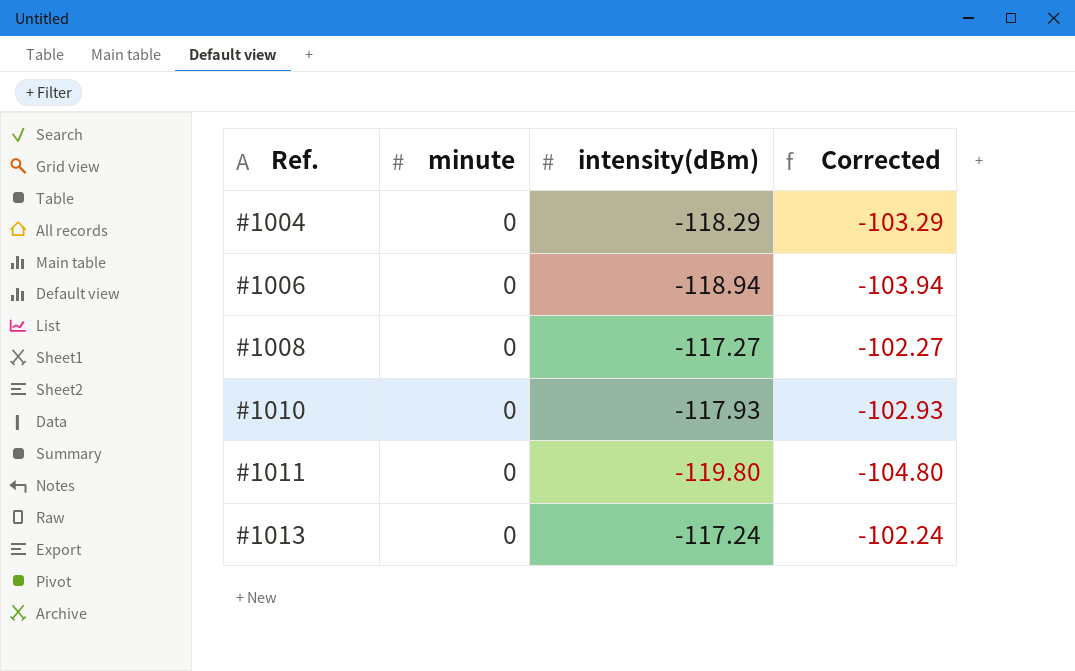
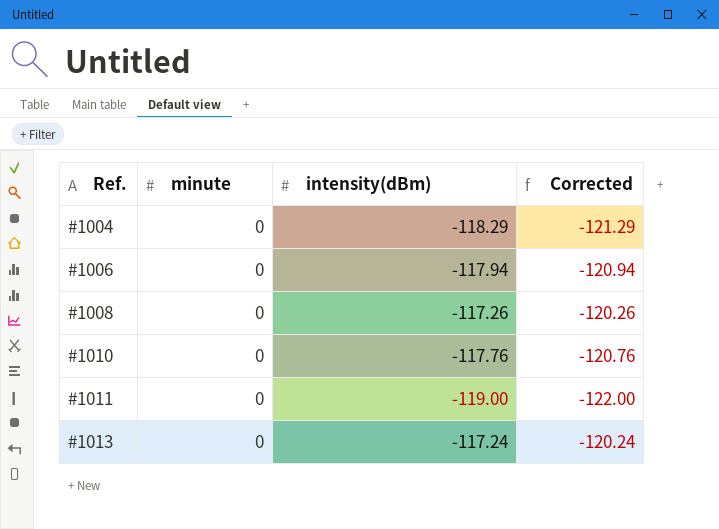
column Corrected | formula: [intensity(dBm)] + 15 -> [intensity(dBm)] - 3
#1006 | intensity(dBm): -118.94 -> -117.94
#1008 | intensity(dBm): -117.27 -> -117.26
#1010 | intensity(dBm): -117.93 -> -117.76
#1011 | intensity(dBm): -119.80 -> -119.00

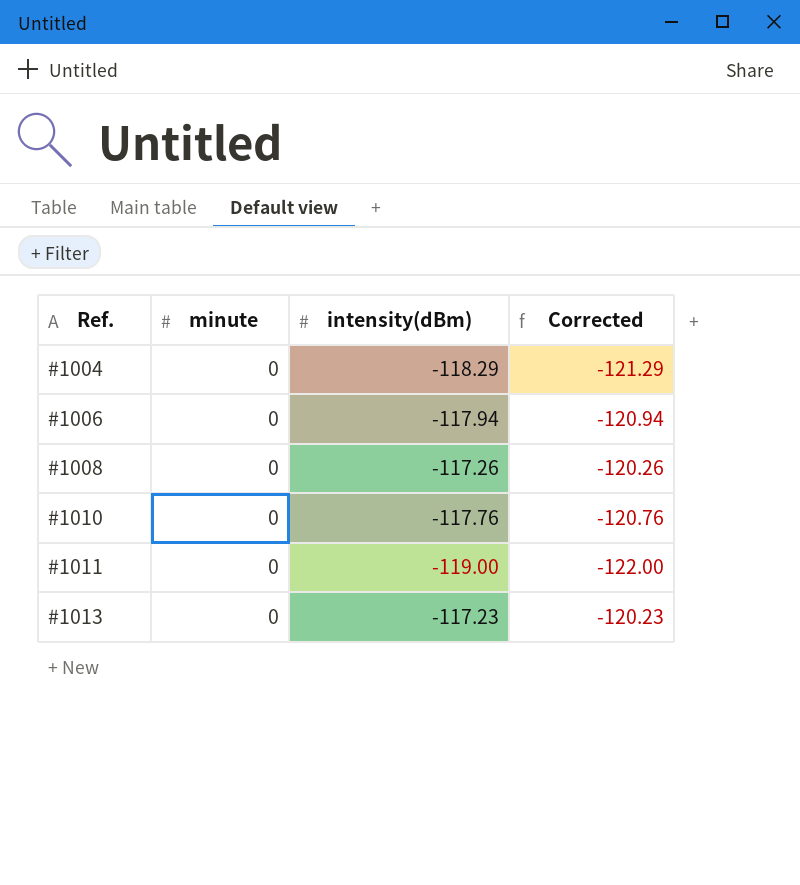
#1013 | intensity(dBm): -117.24 -> -117.23
#1013 | Corrected: -120.24 -> -120.23

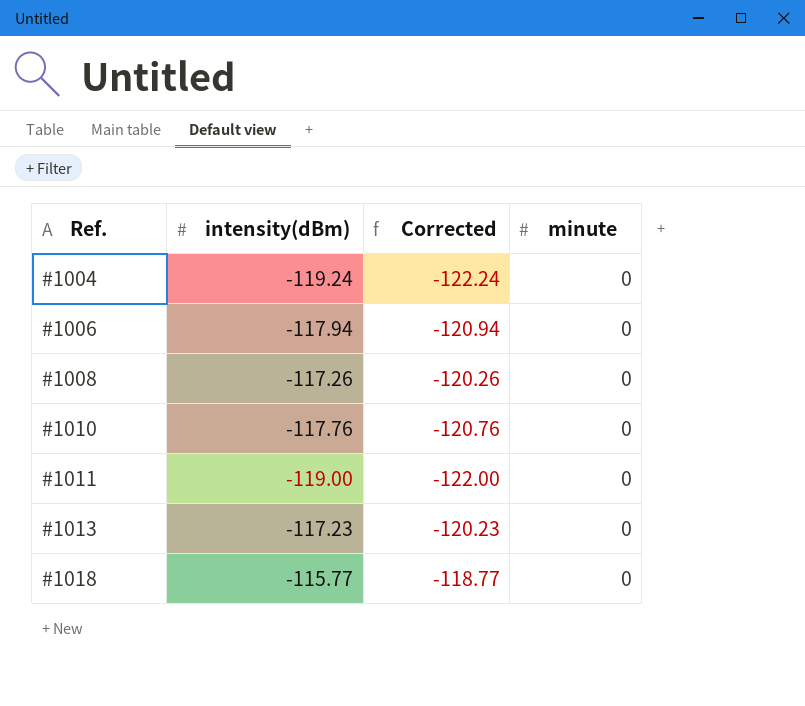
column minute | position: 2 -> 4
#1004 | intensity(dBm): -118.29 -> -119.24
#1004 | Corrected: -121.29 -> -122.24
row #1018: none -> -115.77 | -118.77 | 0

